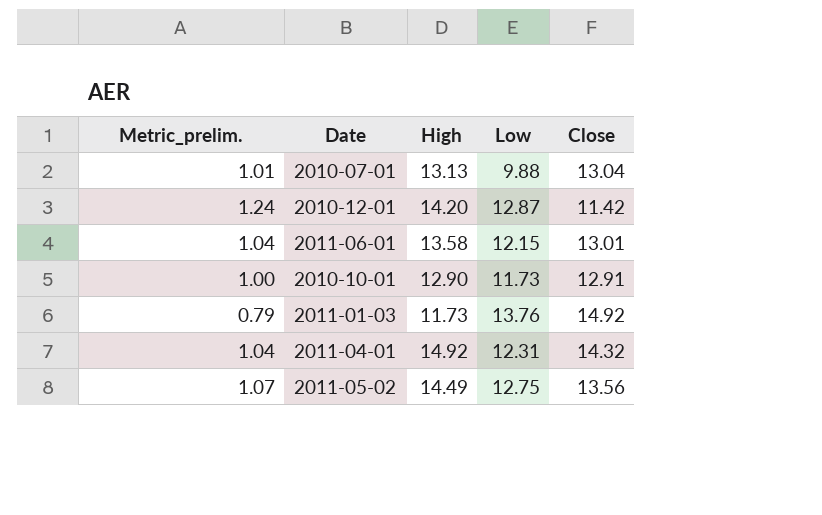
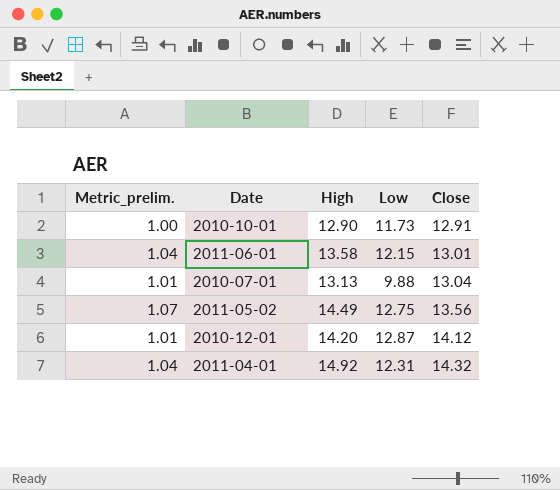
row order: none -> Close ascending
row 2011-01-03: 0.79 | 11.73 | 13.76 | 14.92 -> none
2010-12-01 | Metric_prelim.: 1.24 -> 1.01
2010-12-01 | Close: 11.42 -> 14.12

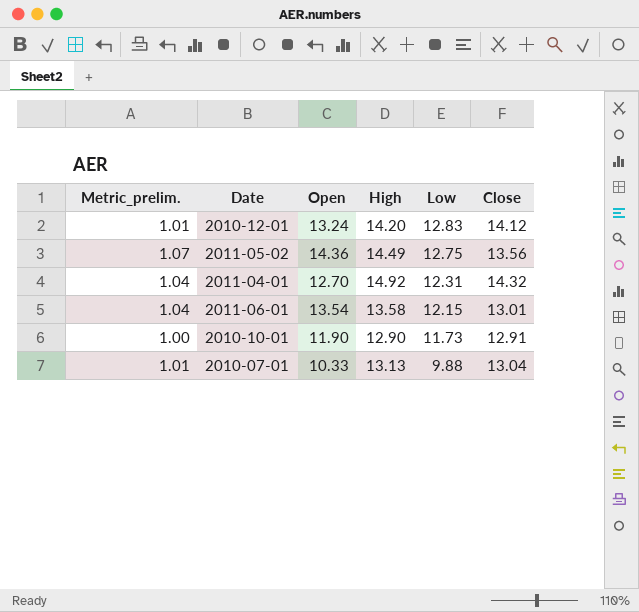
row order: Close ascending -> Low descending
column Open | position: none -> 3
2010-12-01 | Low: 12.87 -> 12.83

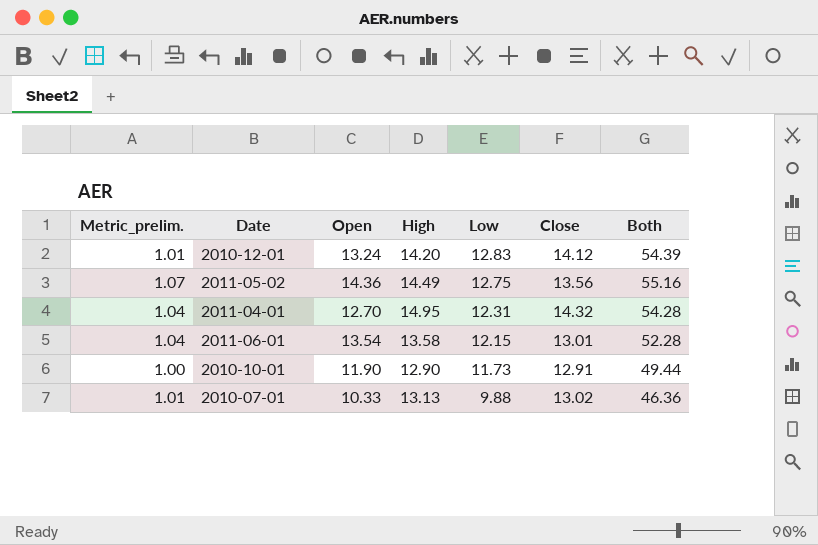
column Both | formula: none -> [Open] + [High] + [Low] + [Close]
2011-04-01 | High: 14.92 -> 14.95
2010-07-01 | Close: 13.04 -> 13.02

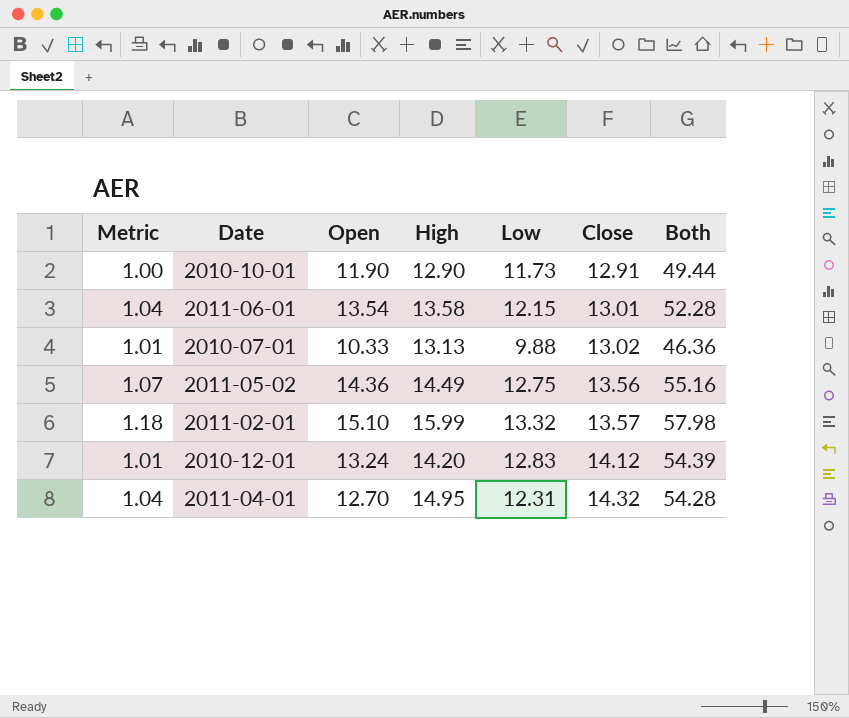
row order: Low descending -> Close ascending
column name: Metric_prelim. -> Metric
row 2011-02-01: none -> 1.18 | 15.10 | 15.99 | 13.32 | 13.57 | 57.98

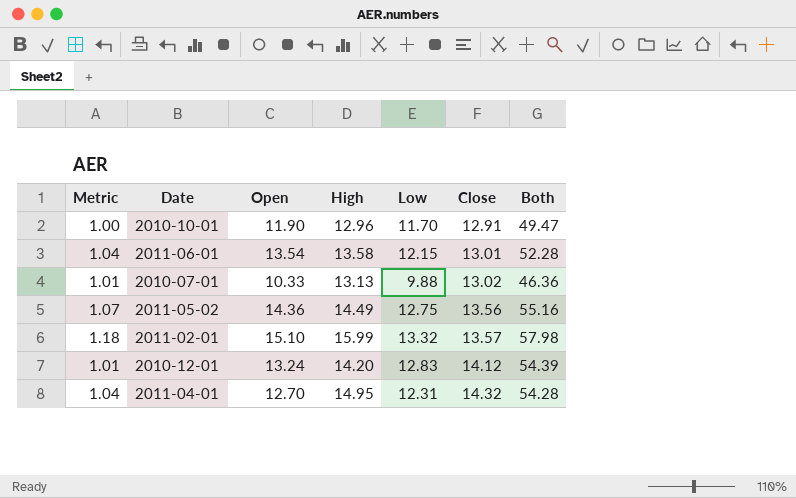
2010-10-01 | High: 12.90 -> 12.96
2010-10-01 | Low: 11.73 -> 11.70
2010-10-01 | Both: 49.44 -> 49.47

